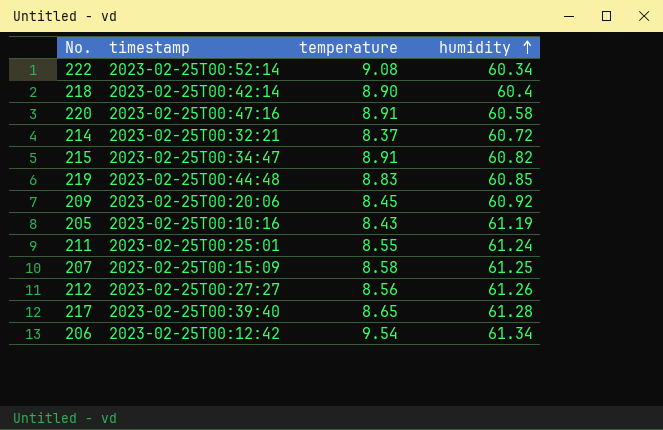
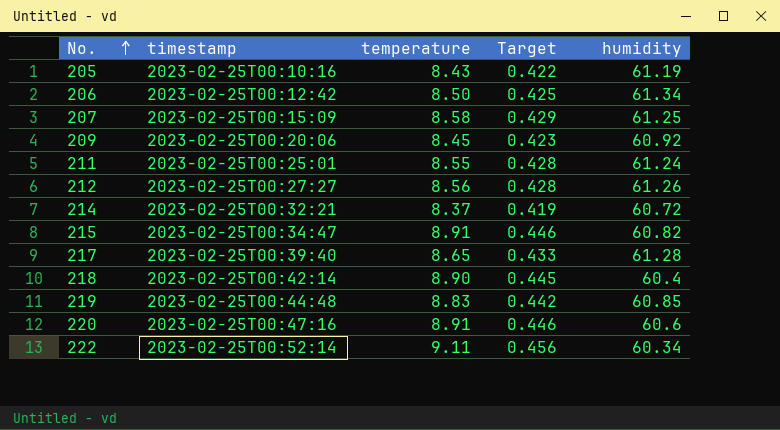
row order: humidity ascending -> No. ascending
column Target | formula: none -> [temperature] * 0.05
206 | temperature: 9.54 -> 8.50
220 | humidity: 60.58 -> 60.6
222 | temperature: 9.08 -> 9.11

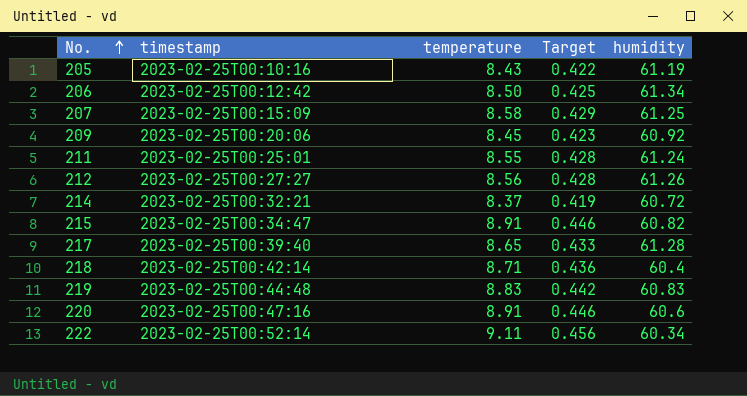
218 | temperature: 8.90 -> 8.71
218 | Target: 0.445 -> 0.436
219 | humidity: 60.85 -> 60.83

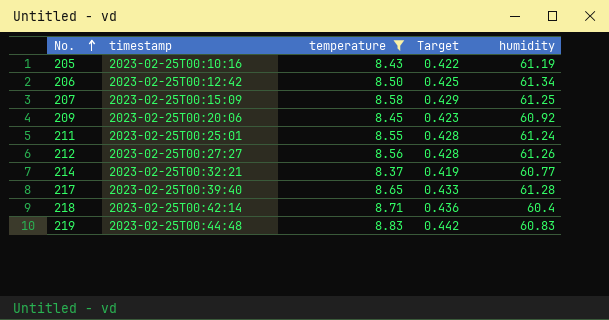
filter: none -> temperature <= 8.83
214 | humidity: 60.72 -> 60.77

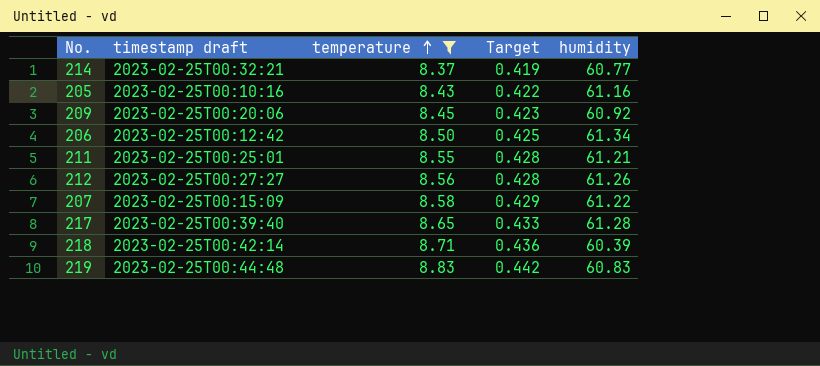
row order: No. ascending -> temperature ascending
column name: timestamp -> timestamp draft
205 | humidity: 61.19 -> 61.16
211 | humidity: 61.24 -> 61.21
207 | humidity: 61.25 -> 61.22
218 | humidity: 60.4 -> 60.39

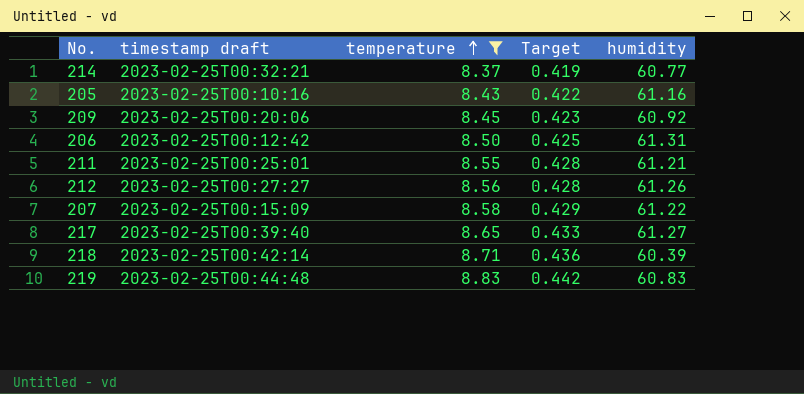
206 | humidity: 61.34 -> 61.31
217 | humidity: 61.28 -> 61.27

